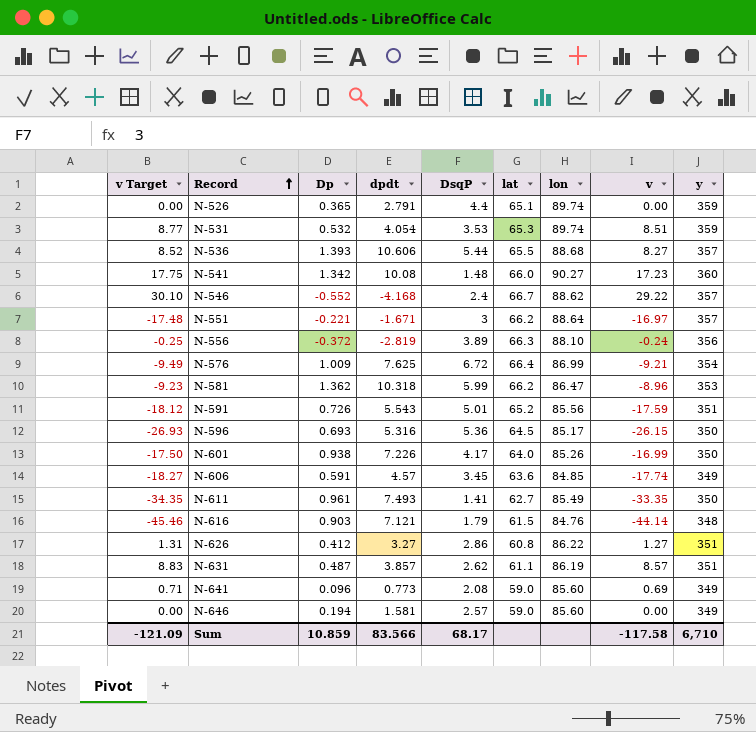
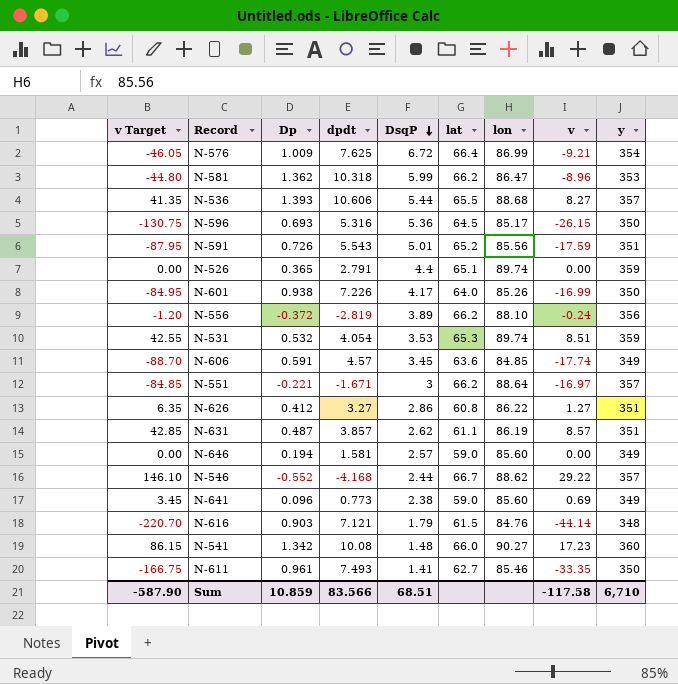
row order: Record ascending -> DsqP descending
column v Target | formula: [v] * 1.03 -> [v] * 5
N-556 | lat: 66.3 -> 66.2
N-546 | DsqP: 2.4 -> 2.44
N-641 | DsqP: 2.08 -> 2.38
N-611 | lon: 85.49 -> 85.46
Sum | v Target: -121.09 -> -587.90
Sum | DsqP: 68.17 -> 68.51

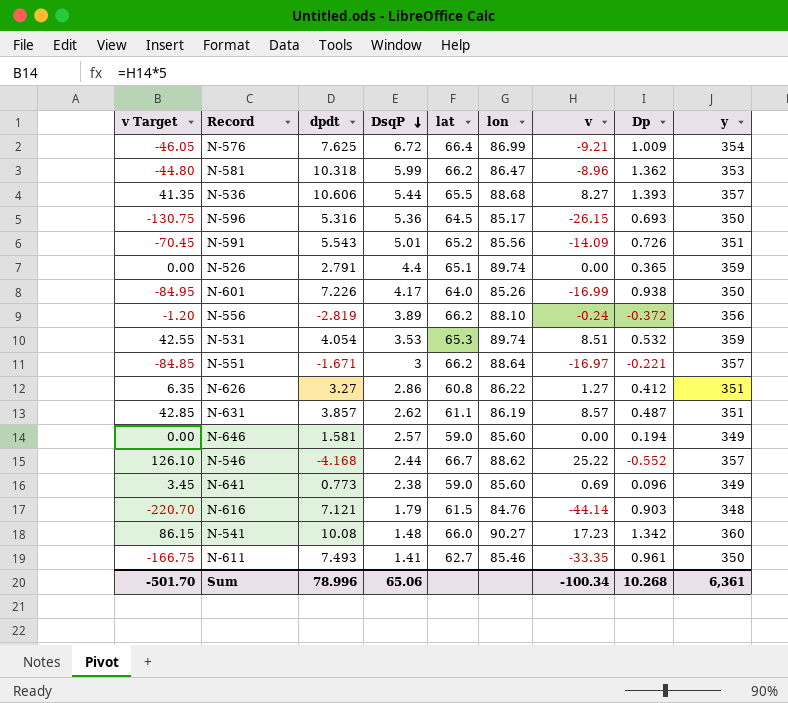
column Dp | position: 3 -> 8
row N-606: -88.70 | 0.591 | 4.57 | 3.45 | 63.6 | 84.85 | -17.74 | 349 -> none
N-591 | v Target: -87.95 -> -70.45
N-591 | v: -17.59 -> -14.09
N-546 | v Target: 146.10 -> 126.10
N-546 | v: 29.22 -> 25.22
Sum | v Target: -587.90 -> -501.70
Sum | dpdt: 83.566 -> 78.996
Sum | DsqP: 68.51 -> 65.06
Sum | v: -117.58 -> -100.34
Sum | Dp: 10.859 -> 10.268
Sum | y: 6,710 -> 6,361

